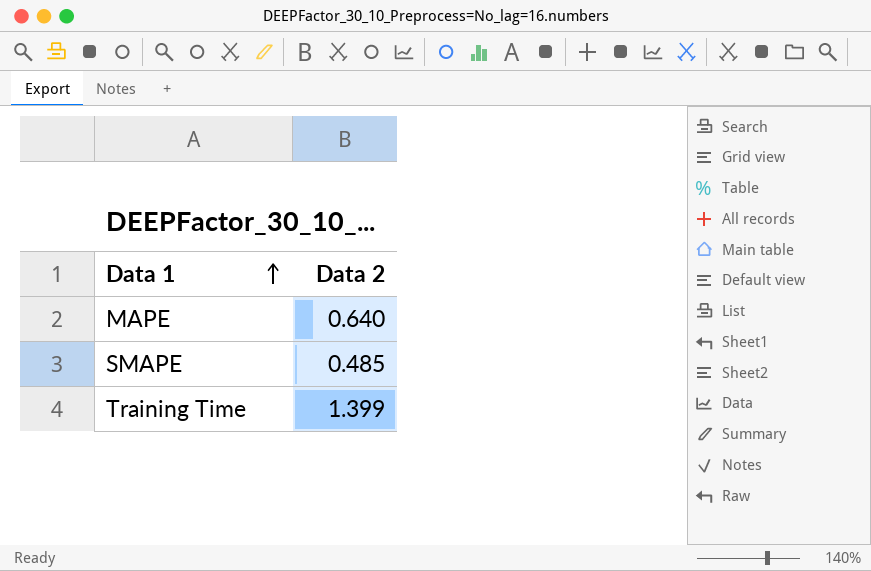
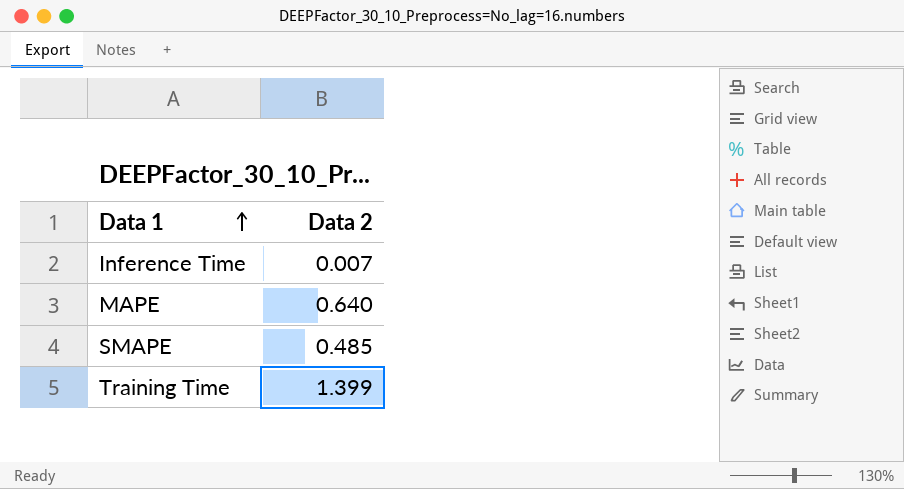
row Inference Time: none -> 0.007

